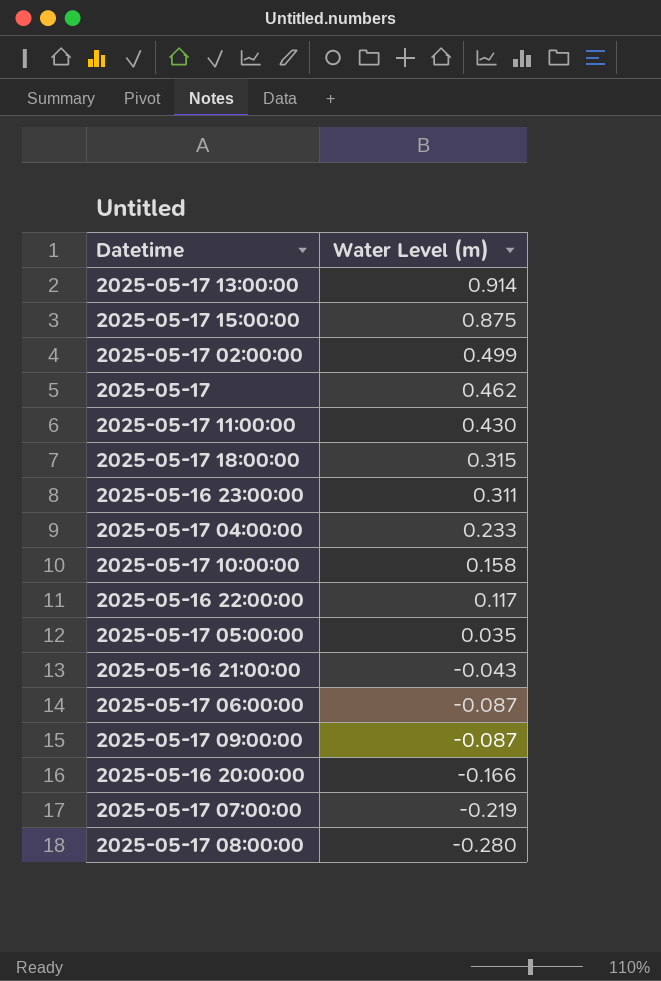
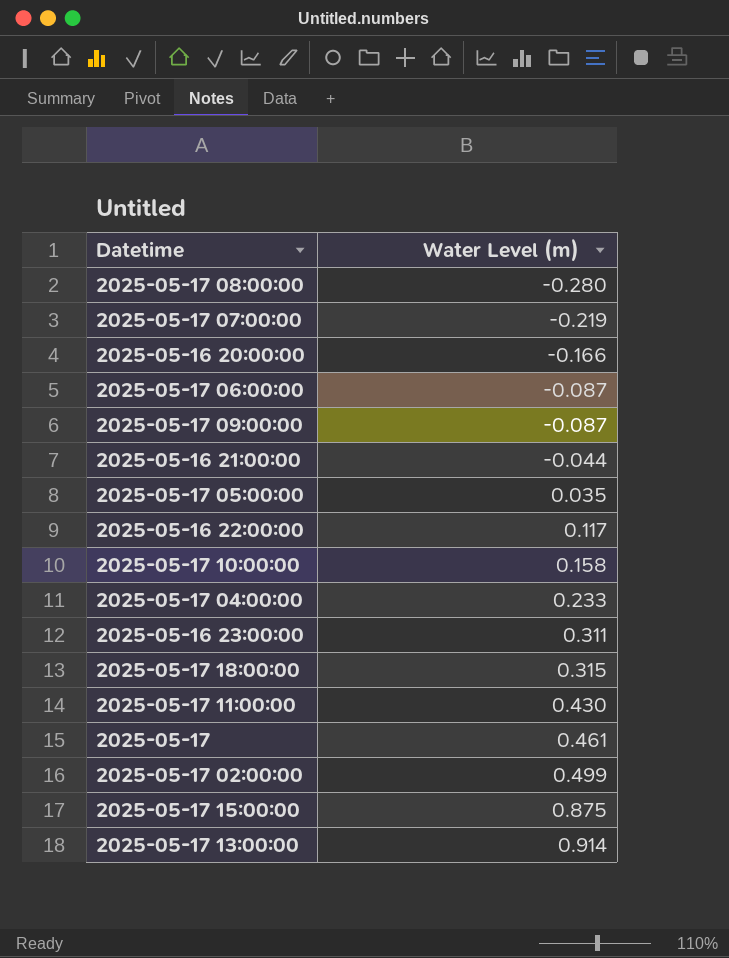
row order: Water Level (m) descending -> Water Level (m) ascending
2025-05-16 21:00:00 | Water Level (m): -0.043 -> -0.044
2025-05-17 | Water Level (m): 0.462 -> 0.461

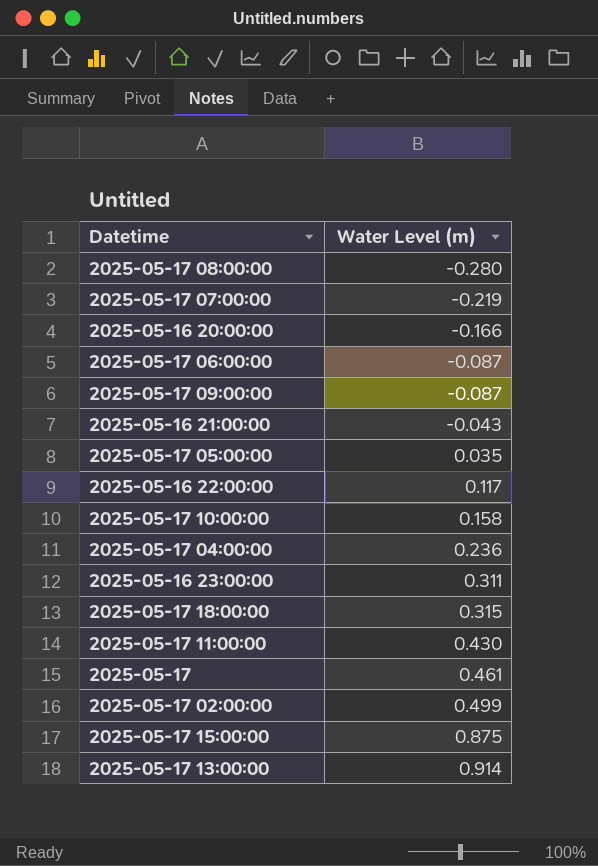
2025-05-16 21:00:00 | Water Level (m): -0.044 -> -0.043
2025-05-17 04:00:00 | Water Level (m): 0.233 -> 0.236

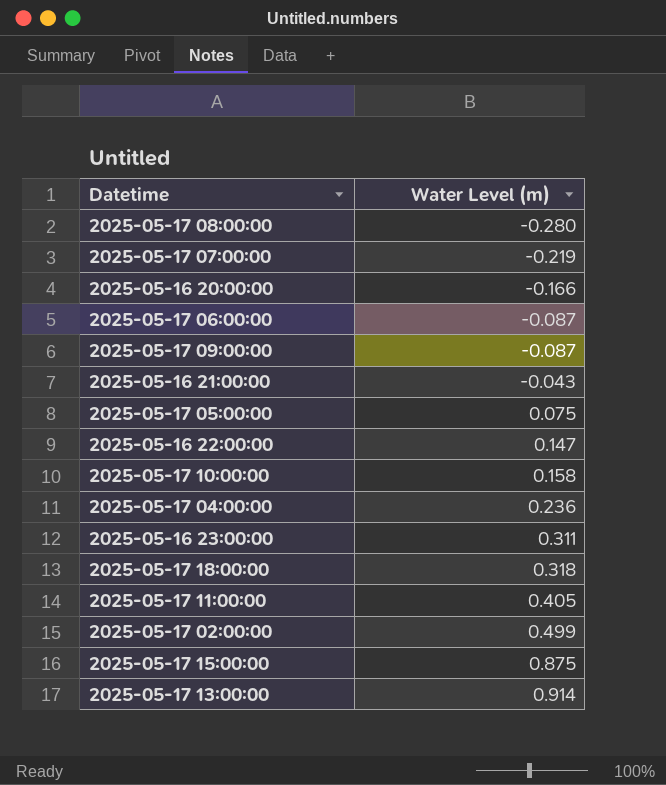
row 2025-05-17: 0.461 -> none
2025-05-17 05:00:00 | Water Level (m): 0.035 -> 0.075
2025-05-16 22:00:00 | Water Level (m): 0.117 -> 0.147
2025-05-17 18:00:00 | Water Level (m): 0.315 -> 0.318
2025-05-17 11:00:00 | Water Level (m): 0.430 -> 0.405

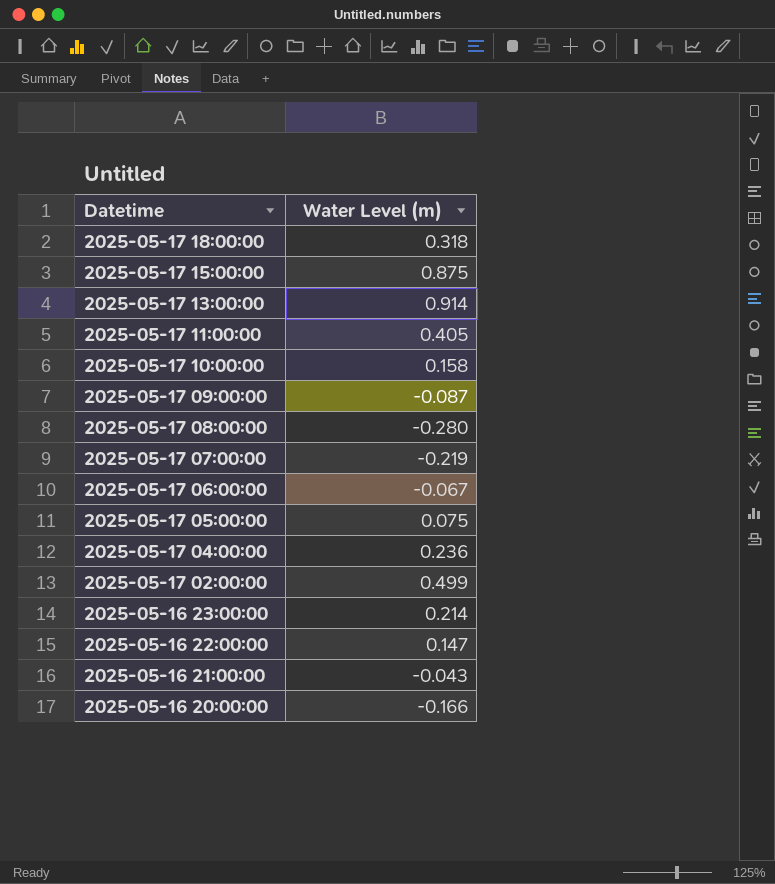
row order: Water Level (m) ascending -> Datetime descending
2025-05-17 06:00:00 | Water Level (m): -0.087 -> -0.067
2025-05-16 23:00:00 | Water Level (m): 0.311 -> 0.214

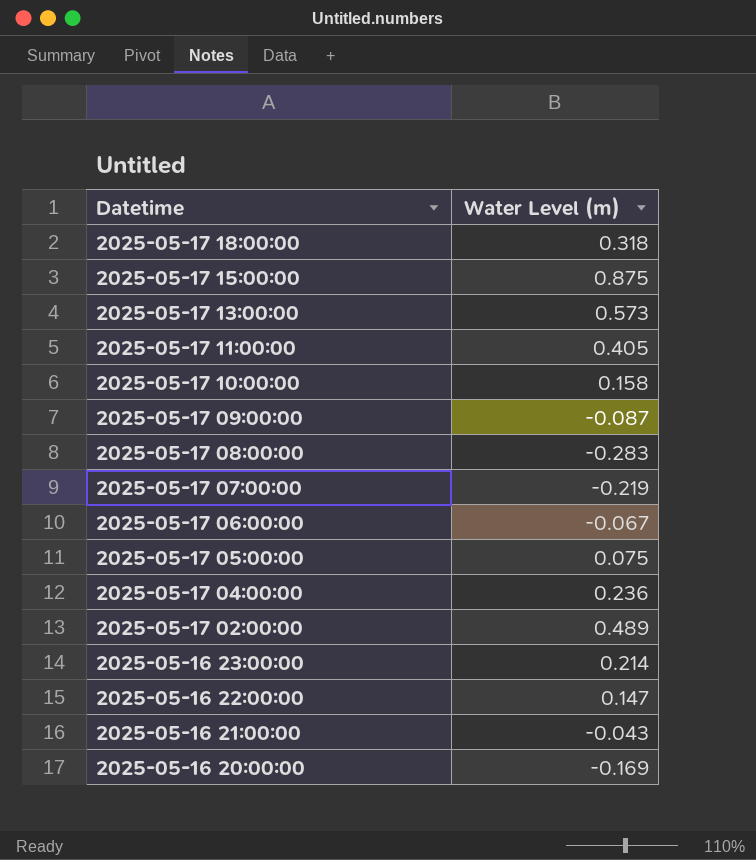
2025-05-17 13:00:00 | Water Level (m): 0.914 -> 0.573
2025-05-17 08:00:00 | Water Level (m): -0.280 -> -0.283
2025-05-17 02:00:00 | Water Level (m): 0.499 -> 0.489
2025-05-16 20:00:00 | Water Level (m): -0.166 -> -0.169

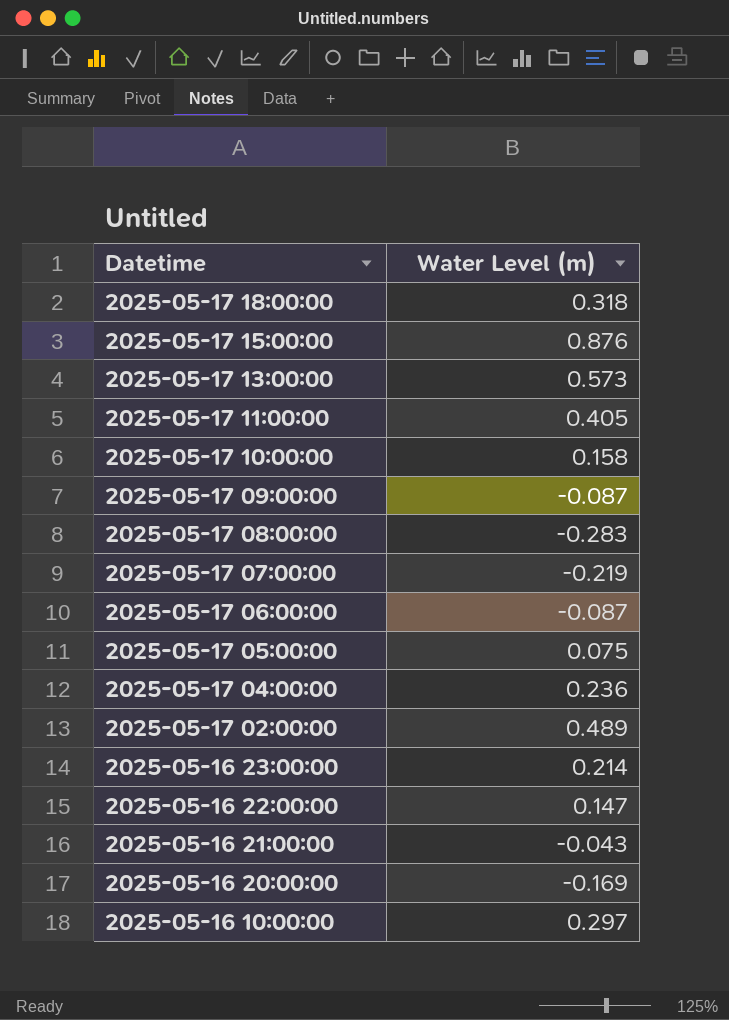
2025-05-17 15:00:00 | Water Level (m): 0.875 -> 0.876
2025-05-17 06:00:00 | Water Level (m): -0.067 -> -0.087
row 2025-05-16 10:00:00: none -> 0.297

